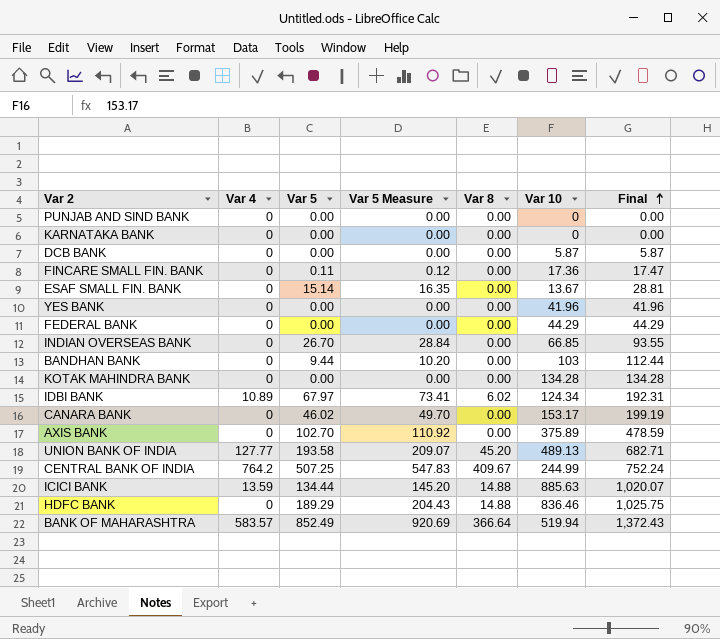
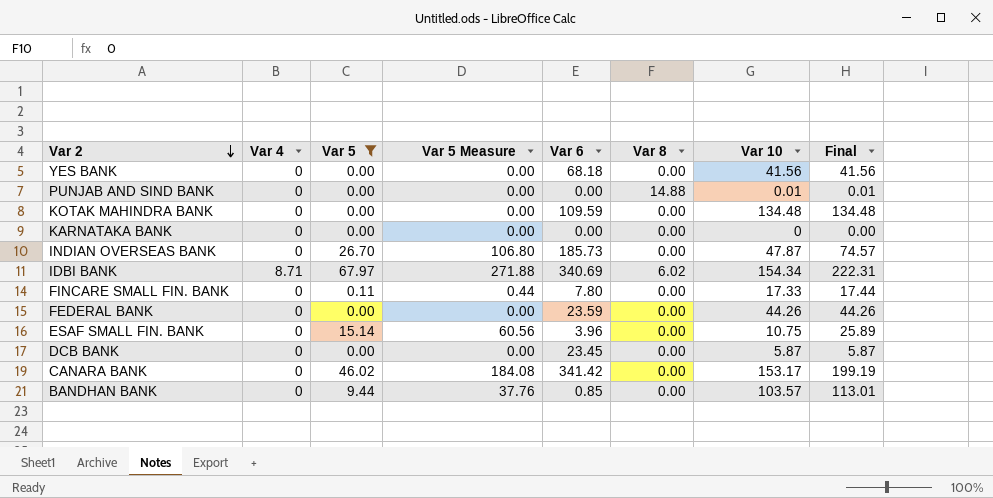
filter: none -> Var 5 <= 67.97
row order: Final ascending -> Var 2 descending
column Var 5 Measure | formula: [Var 5] * 1.08 -> [Var 5] * 4
column Var 6 | position: none -> 5
YES BANK | Var 10: 41.96 -> 41.56
YES BANK | Final: 41.96 -> 41.56
PUNJAB AND SIND BANK | Var 8: 0.00 -> 14.88
PUNJAB AND SIND BANK | Var 10: 0 -> 0.01
PUNJAB AND SIND BANK | Final: 0.00 -> 0.01
KOTAK MAHINDRA BANK | Var 10: 134.28 -> 134.48
KOTAK MAHINDRA BANK | Final: 134.28 -> 134.48
INDIAN OVERSEAS BANK | Var 10: 66.85 -> 47.87
INDIAN OVERSEAS BANK | Final: 93.55 -> 74.57
IDBI BANK | Var 4: 10.89 -> 8.71
IDBI BANK | Var 10: 124.34 -> 154.34
IDBI BANK | Final: 192.31 -> 222.31
FINCARE SMALL FIN. BANK | Var 10: 17.36 -> 17.33
FINCARE SMALL FIN. BANK | Final: 17.47 -> 17.44
FEDERAL BANK | Var 10: 44.29 -> 44.26
FEDERAL BANK | Final: 44.29 -> 44.26
ESAF SMALL FIN. BANK | Var 10: 13.67 -> 10.75
ESAF SMALL FIN. BANK | Final: 28.81 -> 25.89
BANDHAN BANK | Var 10: 103 -> 103.57
BANDHAN BANK | Final: 112.44 -> 113.01

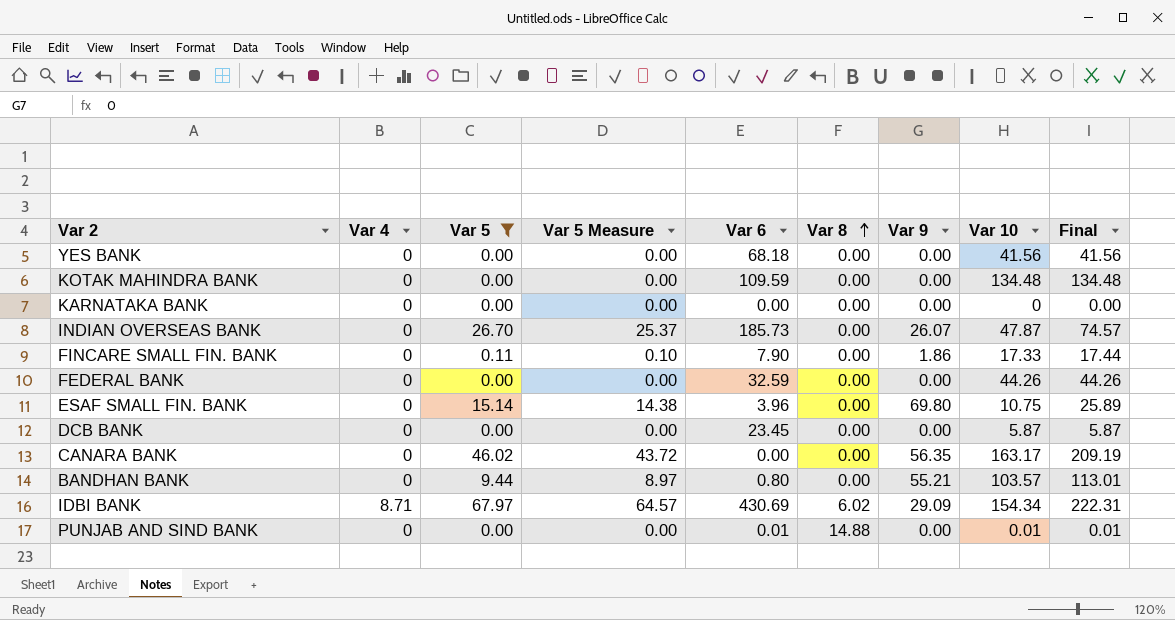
row order: Var 2 descending -> Var 8 ascending
column Var 5 Measure | formula: [Var 5] * 4 -> [Var 5] * 0.95
column Var 9 | position: none -> 7
FINCARE SMALL FIN. BANK | Var 6: 7.80 -> 7.90
FEDERAL BANK | Var 6: 23.59 -> 32.59
CANARA BANK | Var 6: 341.42 -> 0.00
CANARA BANK | Var 10: 153.17 -> 163.17
CANARA BANK | Final: 199.19 -> 209.19
BANDHAN BANK | Var 6: 0.85 -> 0.80
IDBI BANK | Var 6: 340.69 -> 430.69
PUNJAB AND SIND BANK | Var 6: 0.00 -> 0.01

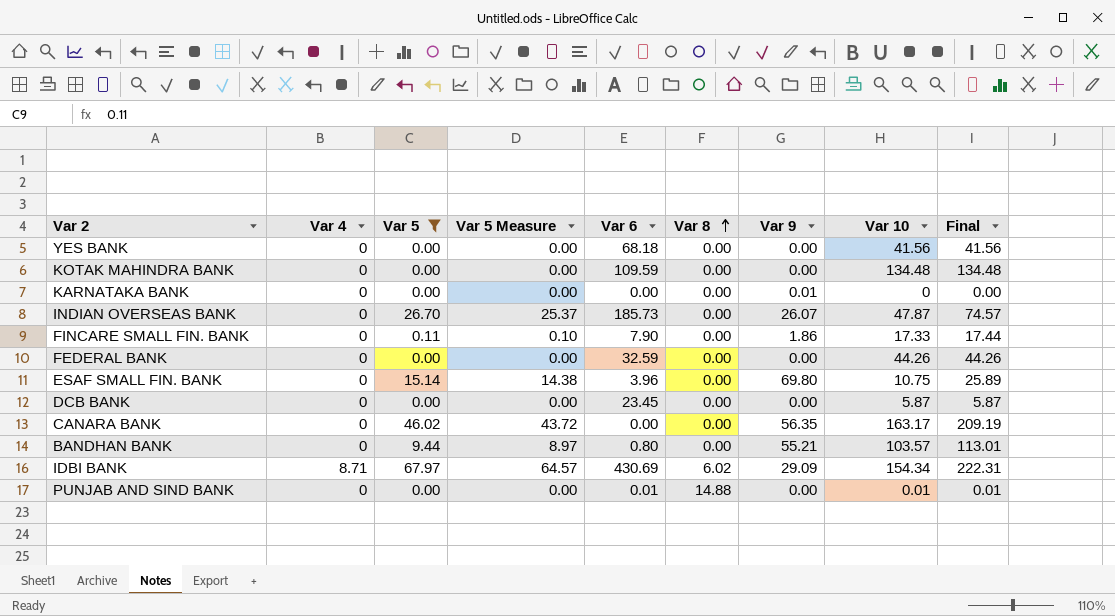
KARNATAKA BANK | Var 9: 0.00 -> 0.01

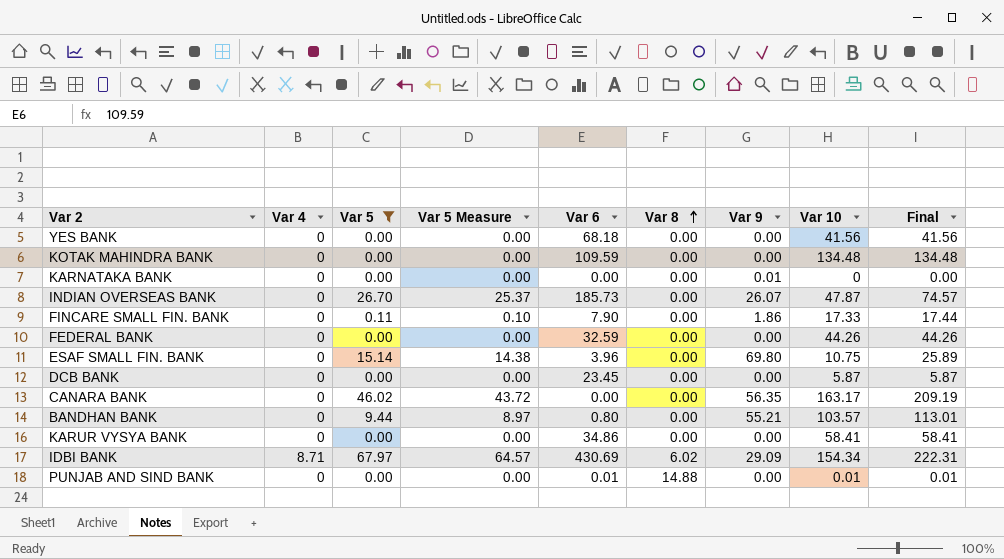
row KARUR VYSYA BANK: none -> 0 | 0.00 | 0.00 | 34.86 | 0.00 | 0.00 | 58.41 | 58.41

